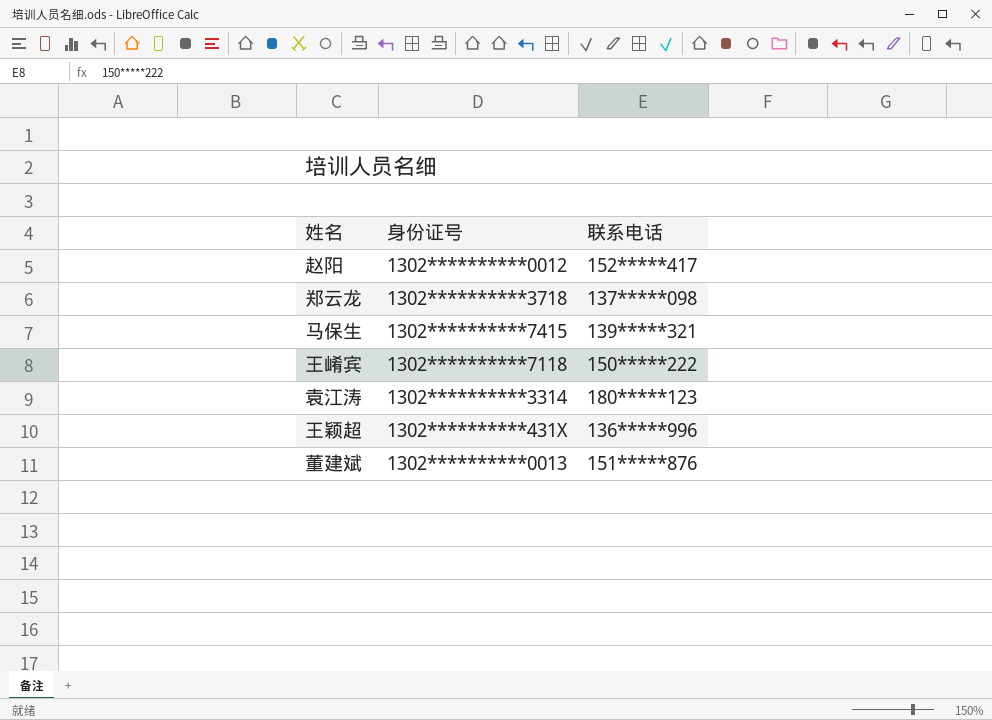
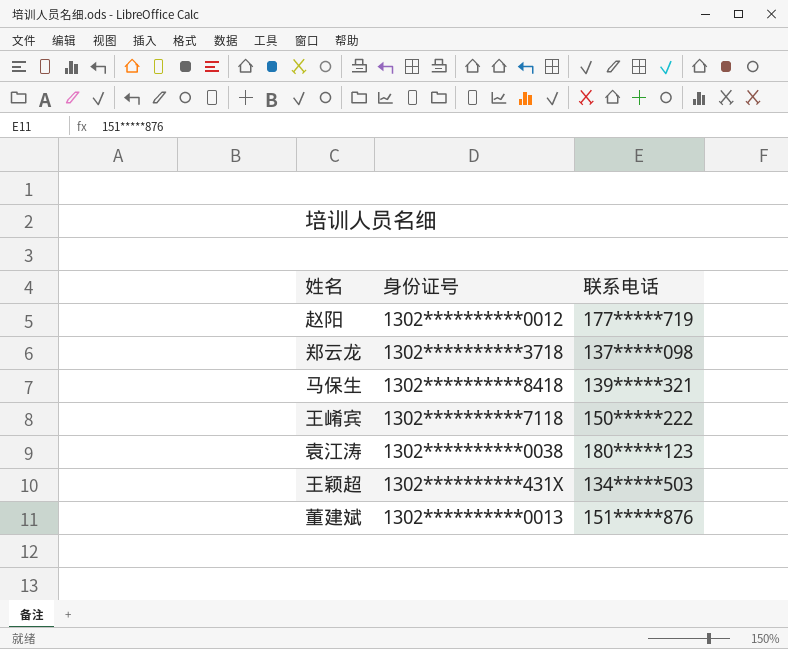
赵阳 | 联系电话: 152*****417 -> 177*****719
马保生 | 身份证号: 1302**********7415 -> 1302**********8418
袁江涛 | 身份证号: 1302**********3314 -> 1302**********0038
王颖超 | 联系电话: 136*****996 -> 134*****503

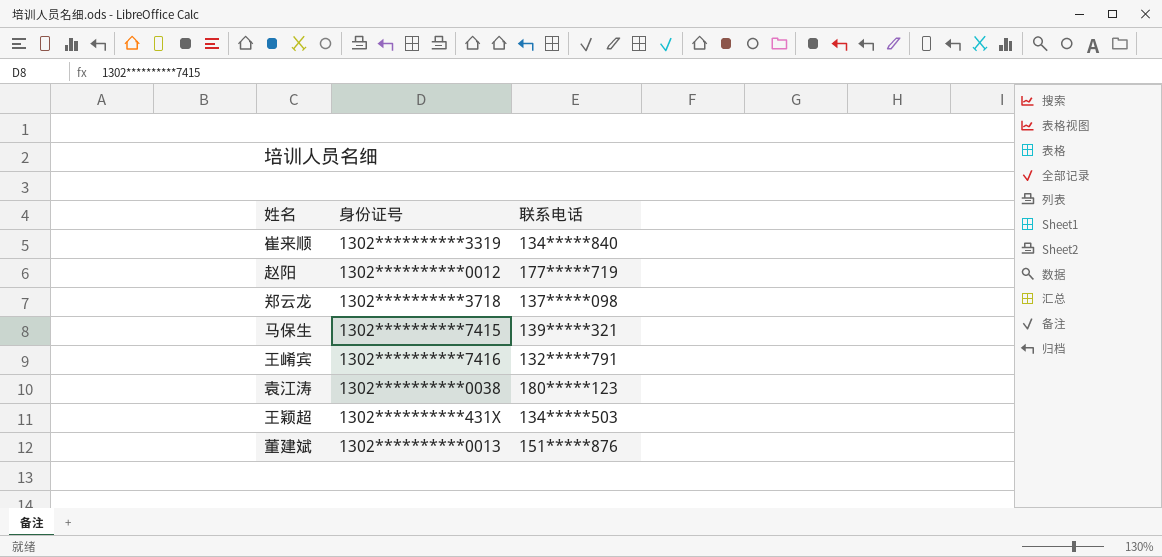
row 崔来顺: none -> 1302**********3319 | 134*****840
马保生 | 身份证号: 1302**********8418 -> 1302**********7415
王崤宾 | 身份证号: 1302**********7118 -> 1302**********7416
王崤宾 | 联系电话: 150*****222 -> 132*****791

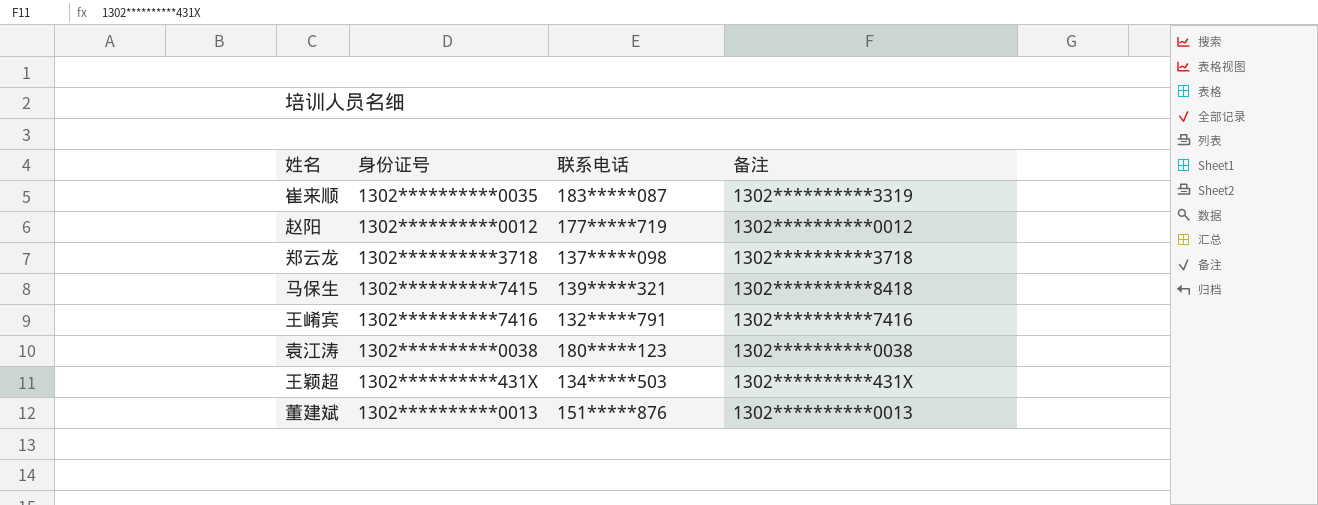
column 备注 | position: none -> 4
崔来顺 | 身份证号: 1302**********3319 -> 1302**********0035
崔来顺 | 联系电话: 134*****840 -> 183*****087

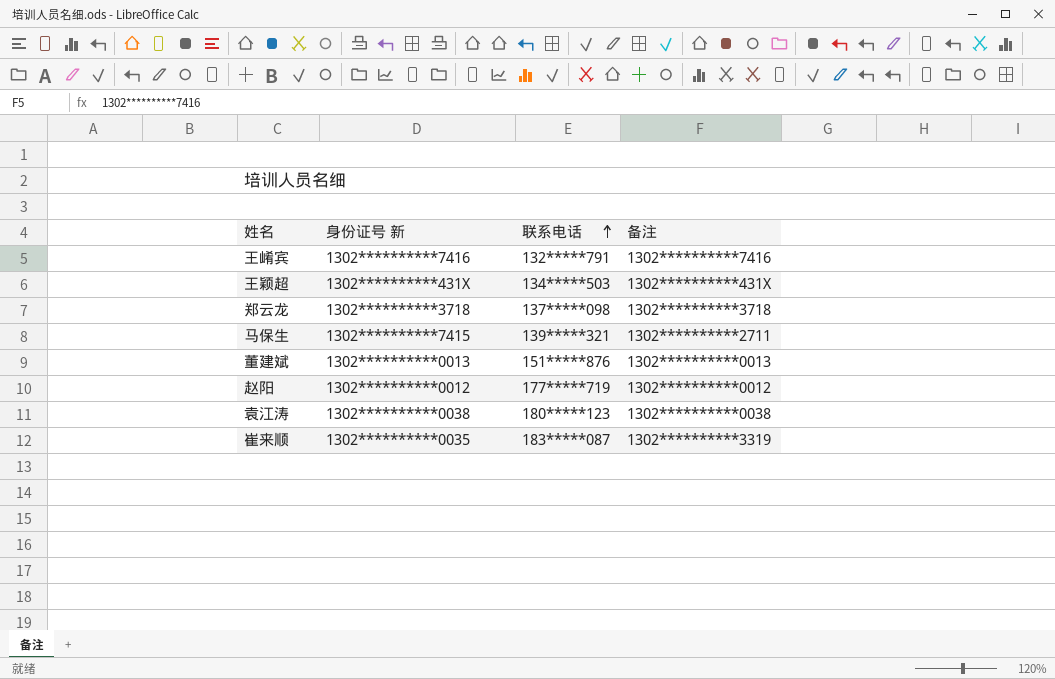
row order: none -> 联系电话 ascending
column name: 身份证号 -> 身份证号 新
马保生 | 备注: 1302**********8418 -> 1302**********2711

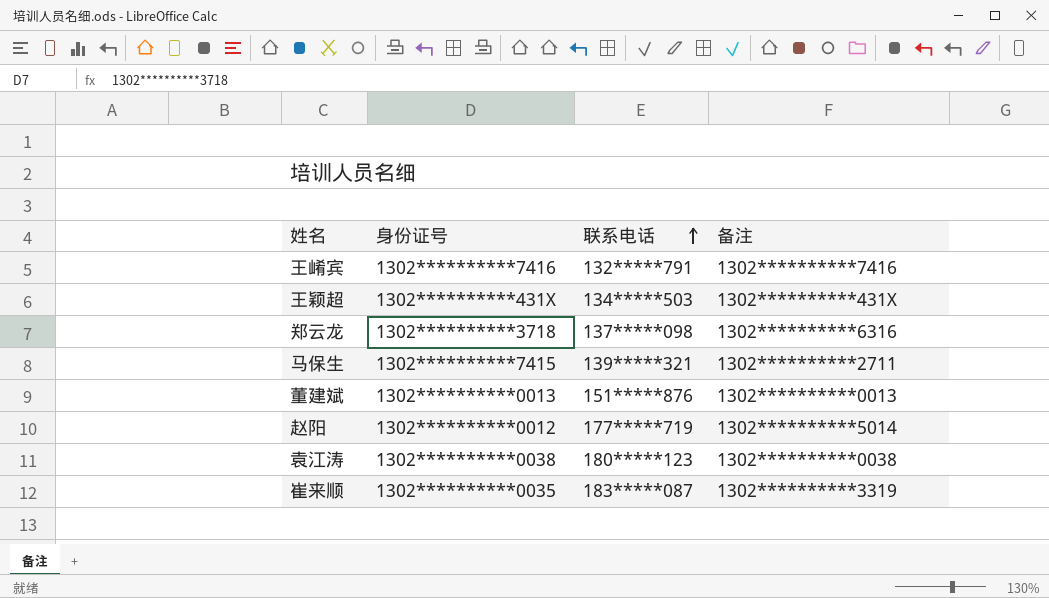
column name: 身份证号 新 -> 身份证号
郑云龙 | 备注: 1302**********3718 -> 1302**********6316
赵阳 | 备注: 1302**********0012 -> 1302**********5014

